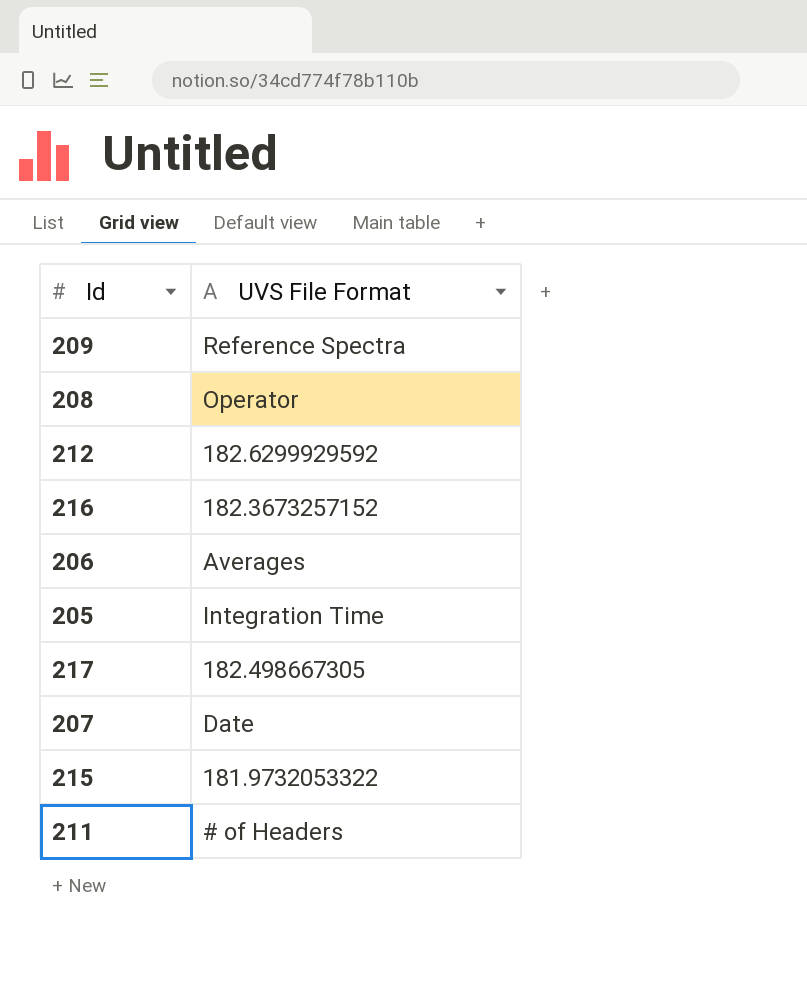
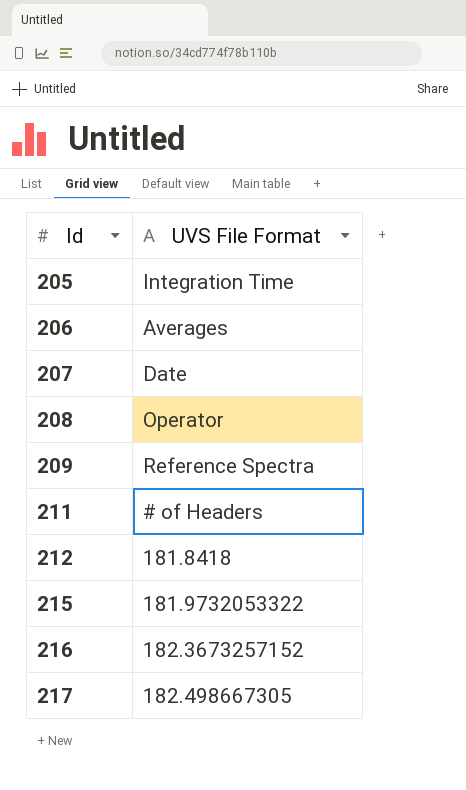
row order: none -> Id ascending
212 | UVS File Format: 182.6299929592 -> 181.8418

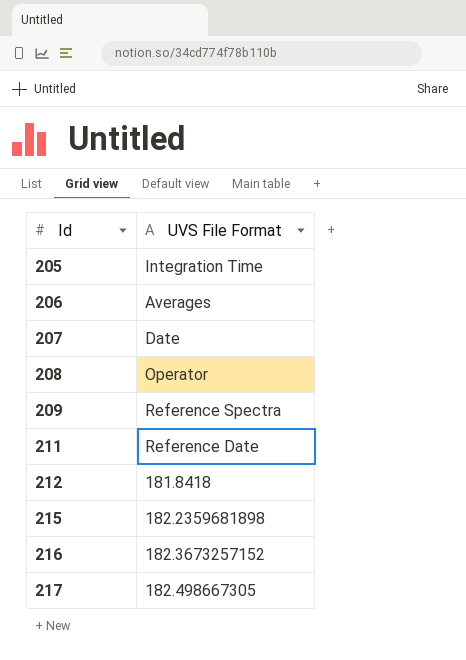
211 | UVS File Format: # of Headers -> Reference Date
215 | UVS File Format: 181.9732053322 -> 182.2359681898

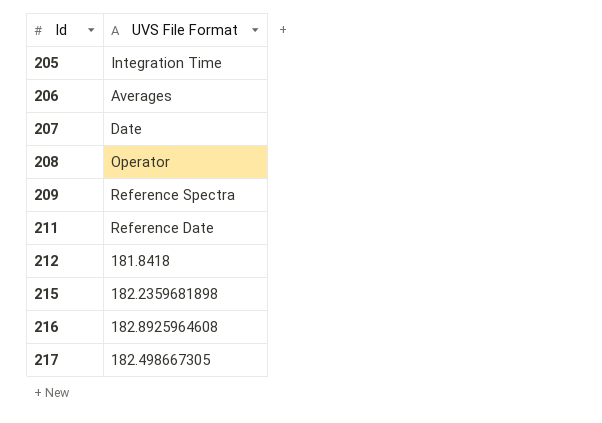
216 | UVS File Format: 182.3673257152 -> 182.8925964608

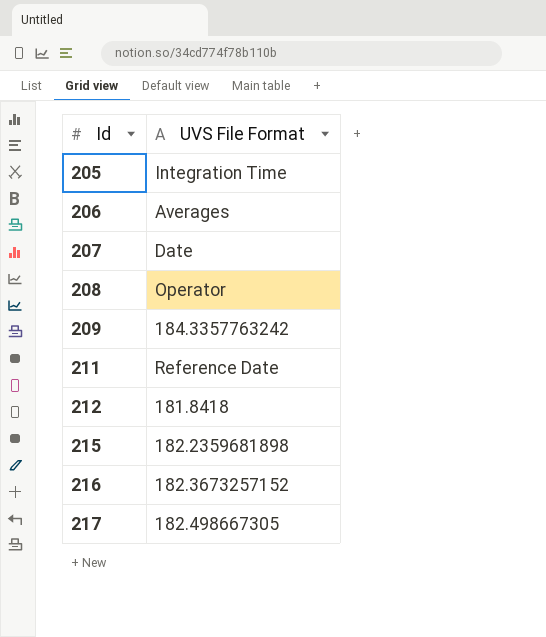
209 | UVS File Format: Reference Spectra -> 184.3357763242
216 | UVS File Format: 182.8925964608 -> 182.3673257152

